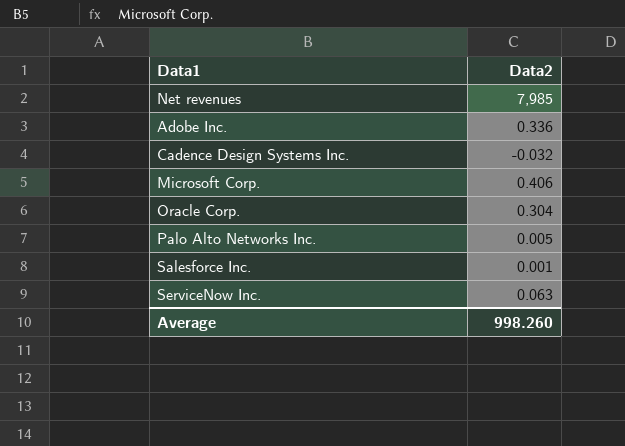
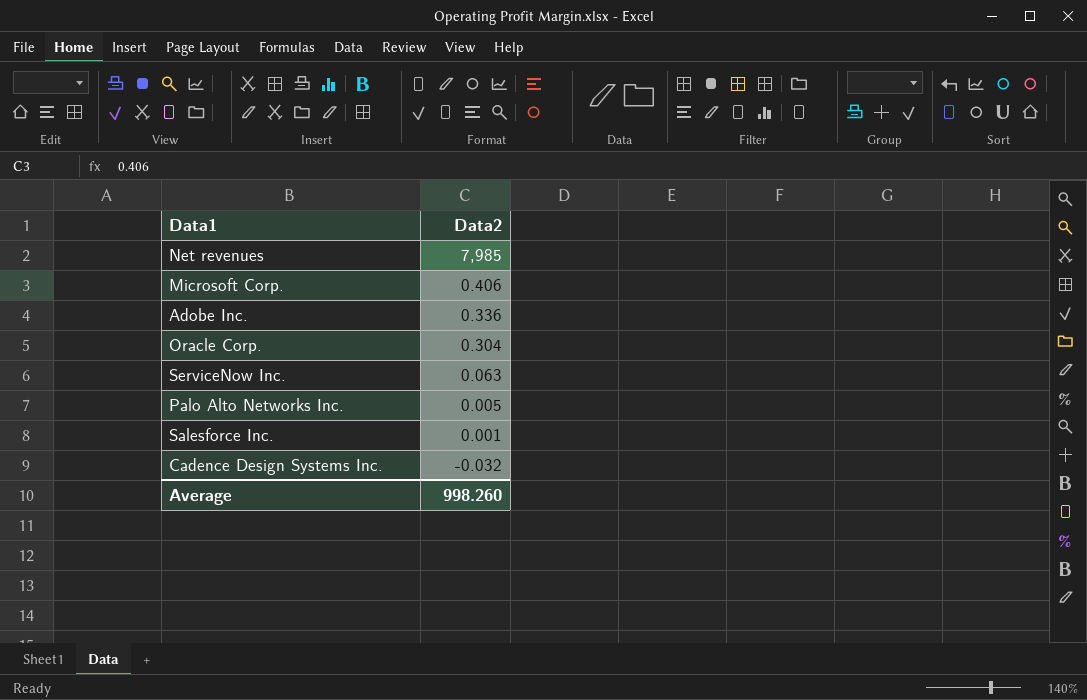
row order: none -> Data2 descending

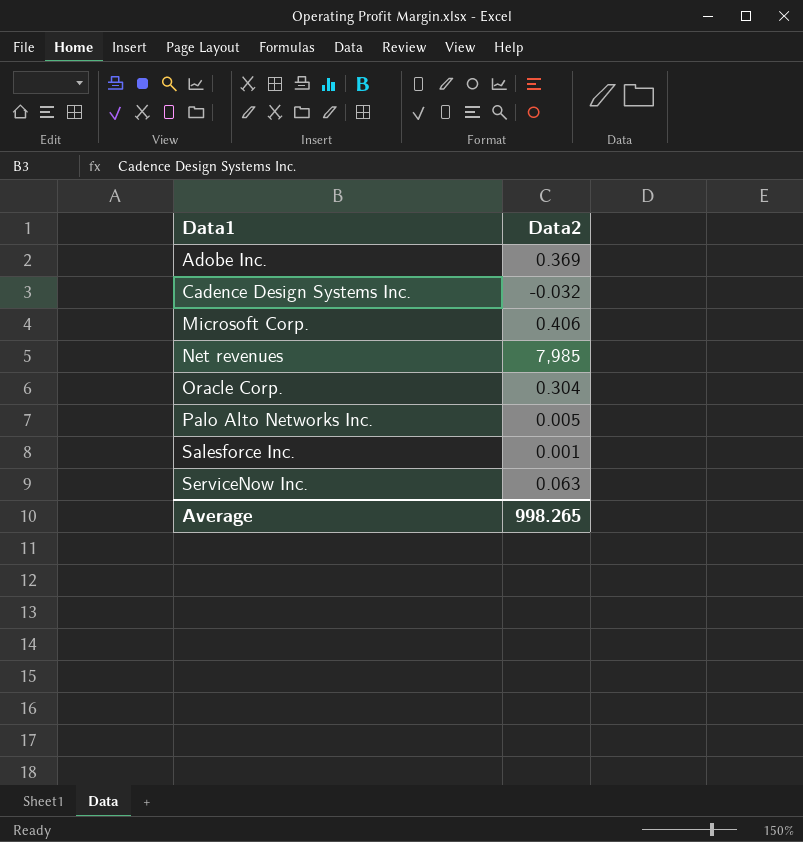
row order: Data2 descending -> Data1 ascending
Adobe Inc. | Data2: 0.336 -> 0.369
Average | Data2: 998.260 -> 998.265

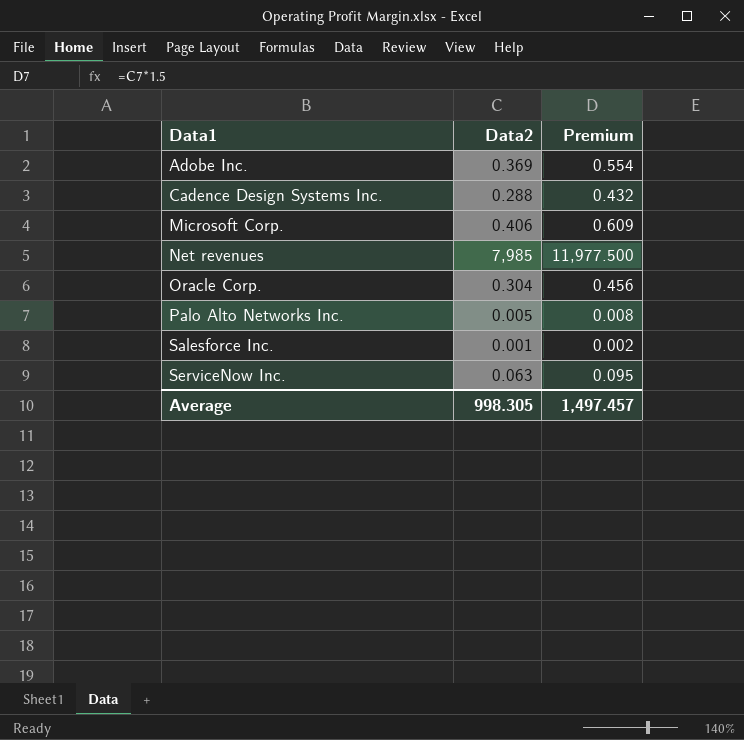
column Premium | formula: none -> [Data2] * 1.5
Cadence Design Systems Inc. | Data2: -0.032 -> 0.288
Average | Data2: 998.265 -> 998.305

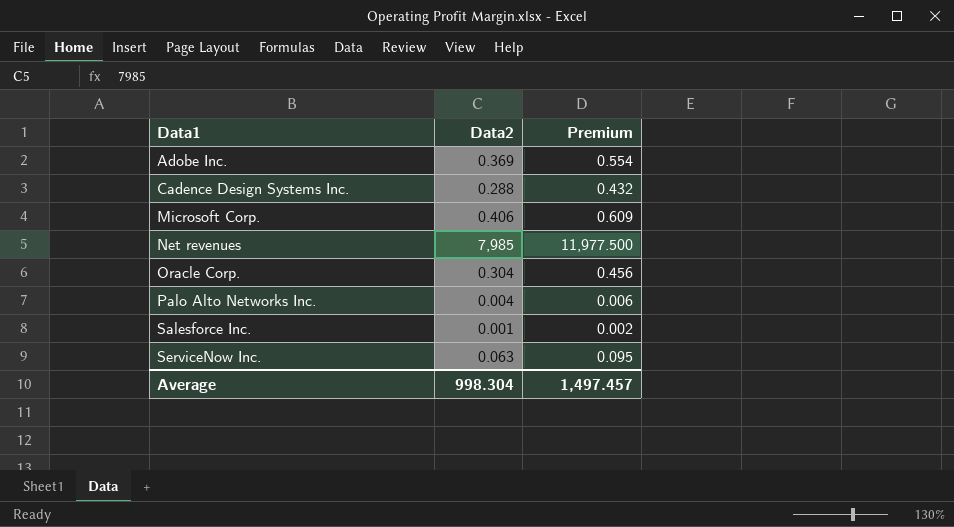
Palo Alto Networks Inc. | Data2: 0.005 -> 0.004
Palo Alto Networks Inc. | Premium: 0.008 -> 0.006
Average | Data2: 998.305 -> 998.304

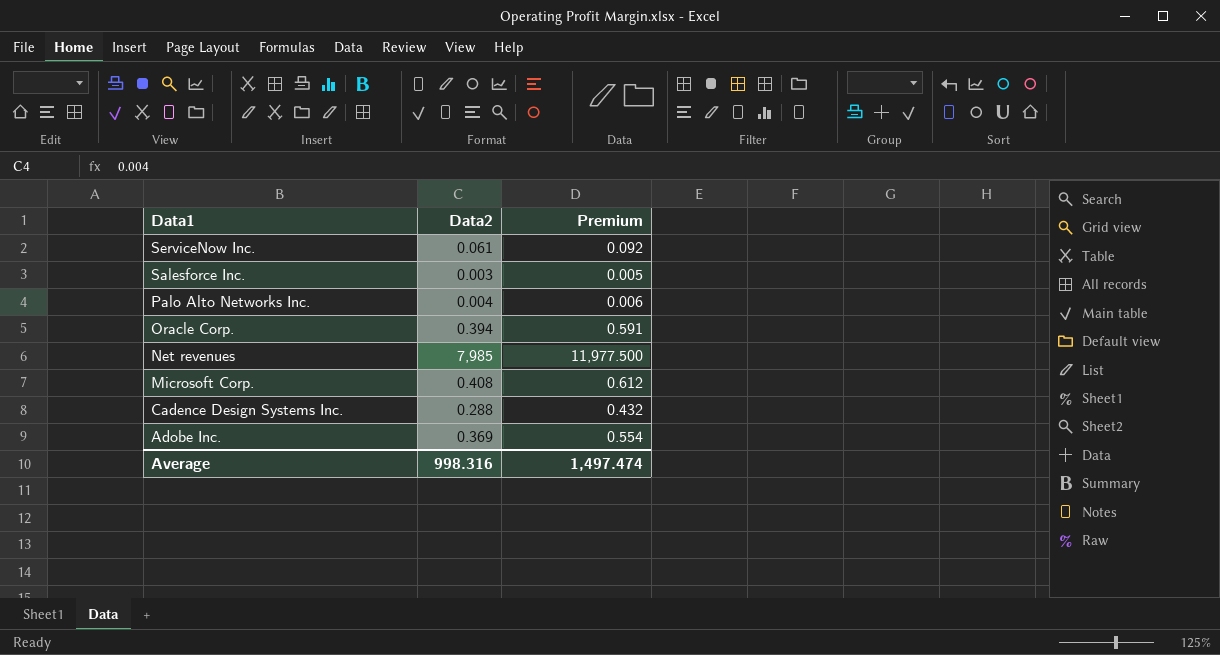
row order: Data1 ascending -> Data1 descending
ServiceNow Inc. | Data2: 0.063 -> 0.061
ServiceNow Inc. | Premium: 0.095 -> 0.092
Salesforce Inc. | Data2: 0.001 -> 0.003
Salesforce Inc. | Premium: 0.002 -> 0.005
Oracle Corp. | Data2: 0.304 -> 0.394
Oracle Corp. | Premium: 0.456 -> 0.591
Microsoft Corp. | Data2: 0.406 -> 0.408
Microsoft Corp. | Premium: 0.609 -> 0.612
Average | Data2: 998.304 -> 998.316
Average | Premium: 1,497.457 -> 1,497.474

